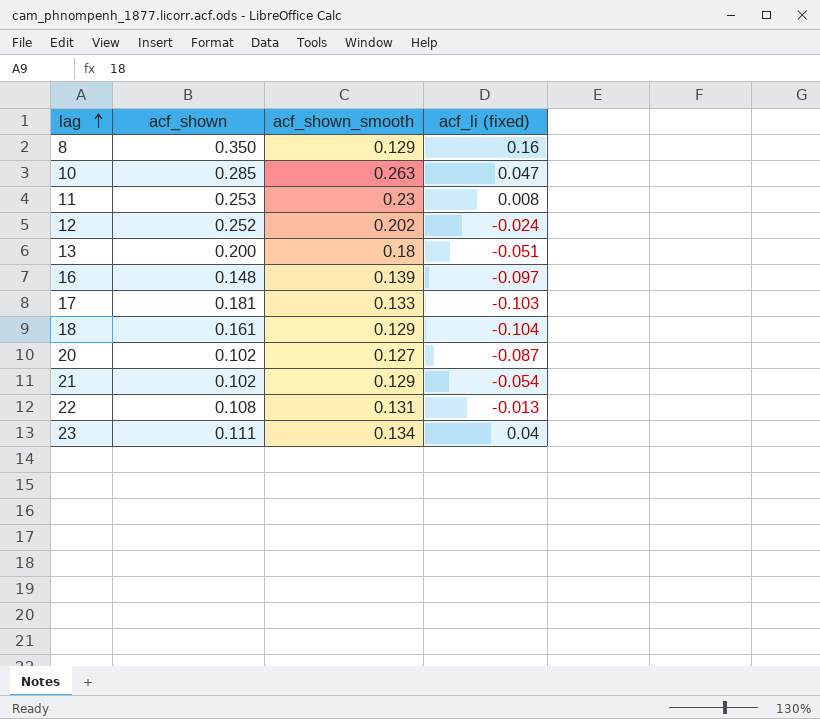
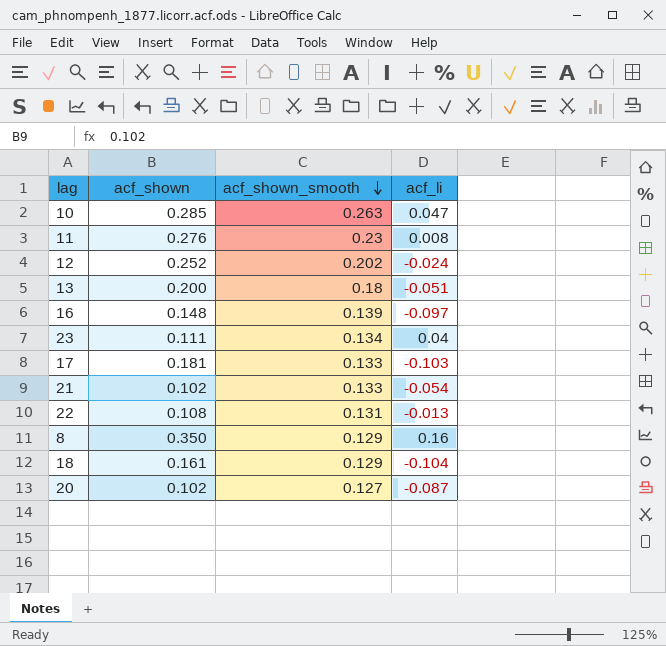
row order: lag ascending -> acf_shown_smooth descending
column name: acf_li (fixed) -> acf_li
11 | acf_shown: 0.253 -> 0.276
21 | acf_shown_smooth: 0.129 -> 0.133

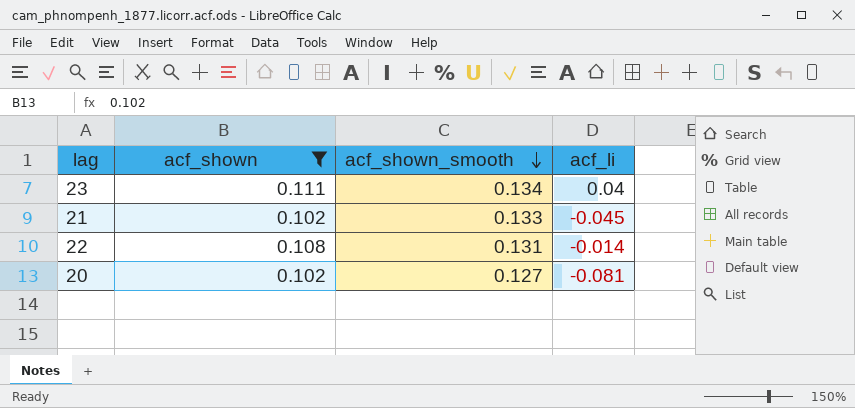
filter: none -> acf_shown <= 0.111
21 | acf_li: -0.054 -> -0.045
22 | acf_li: -0.013 -> -0.014
20 | acf_li: -0.087 -> -0.081

